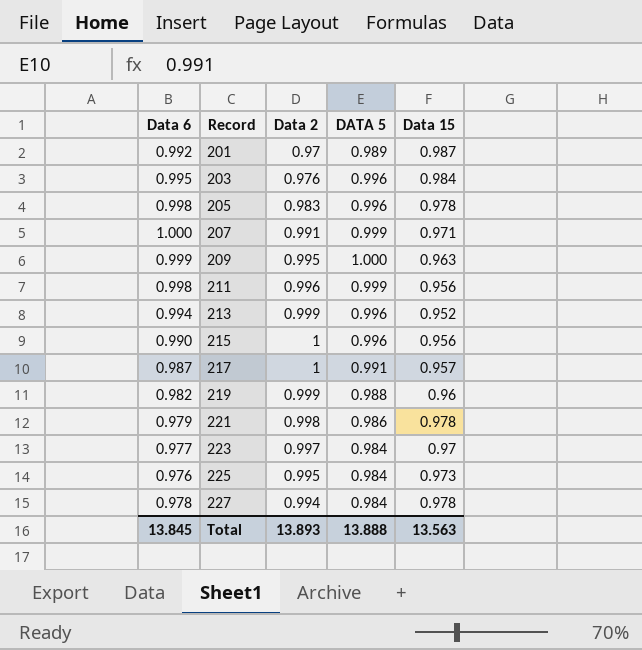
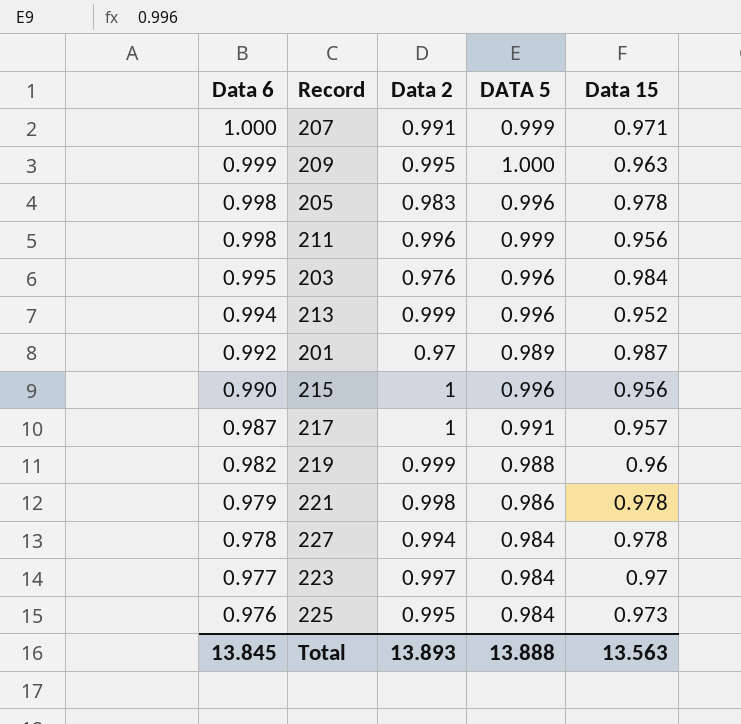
row order: Record ascending -> Data 6 descending

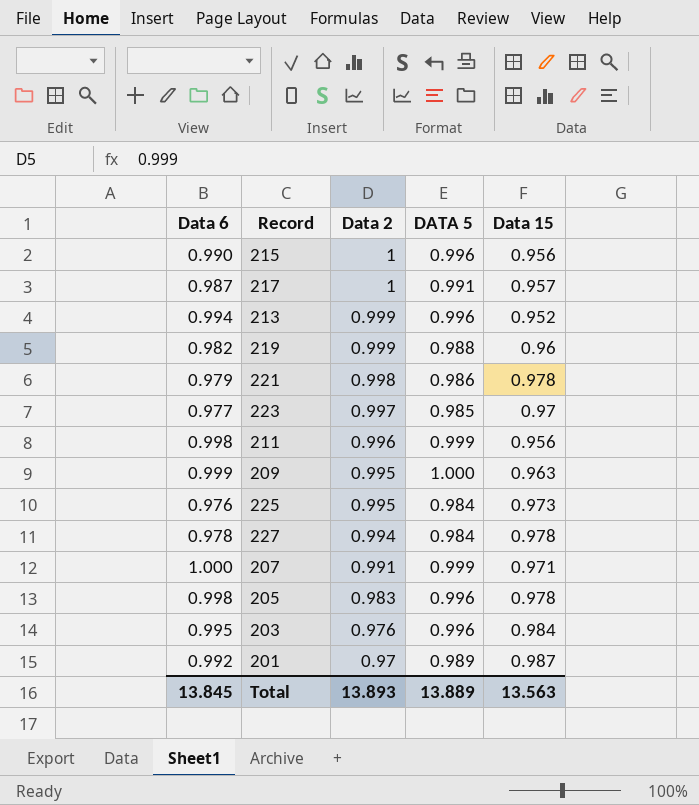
row order: Data 6 descending -> Data 2 descending
223 | DATA 5: 0.984 -> 0.985
Total | DATA 5: 13.888 -> 13.889

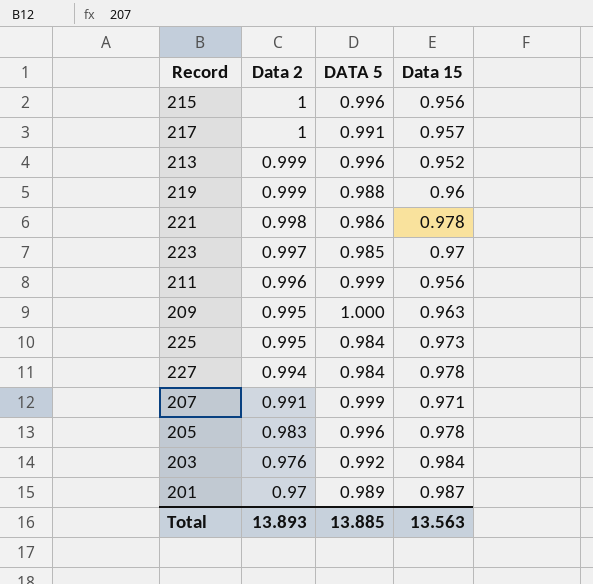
column Data 6 | position: 1 -> none
203 | DATA 5: 0.996 -> 0.992
Total | DATA 5: 13.889 -> 13.885

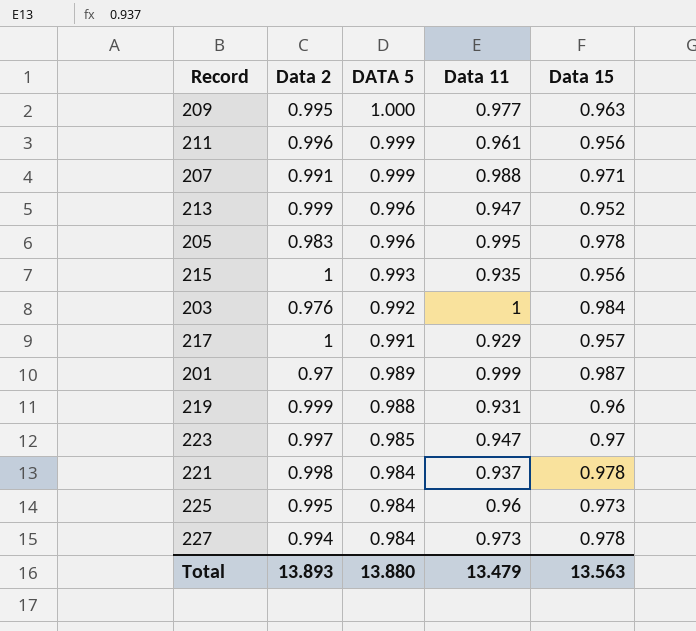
row order: Data 2 descending -> DATA 5 descending
column Data 11 | position: none -> 4
215 | DATA 5: 0.996 -> 0.993
221 | DATA 5: 0.986 -> 0.984
Total | DATA 5: 13.885 -> 13.880

